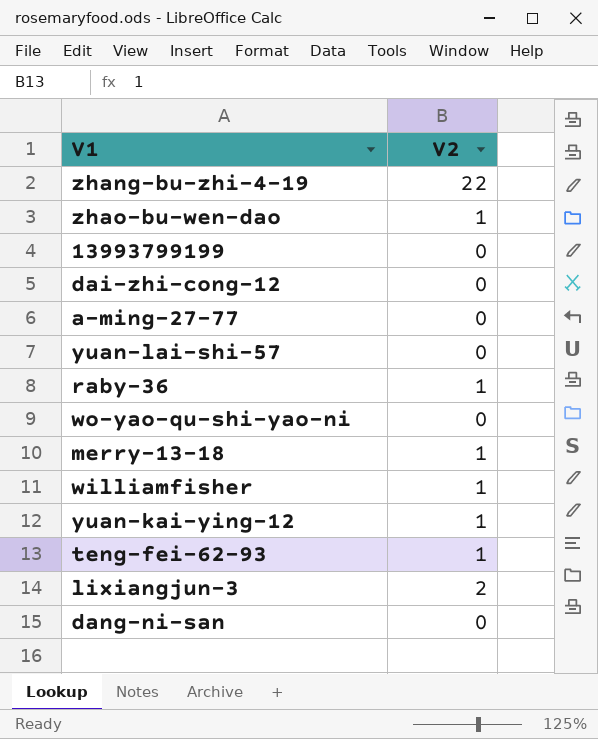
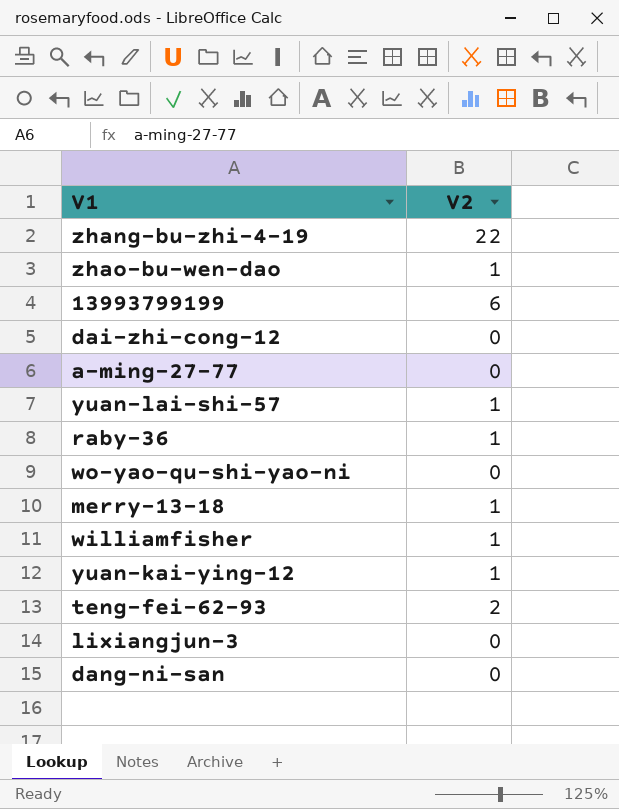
13993799199 | V2: 0 -> 6
yuan-lai-shi-57 | V2: 0 -> 1
teng-fei-62-93 | V2: 1 -> 2
lixiangjun-3 | V2: 2 -> 0

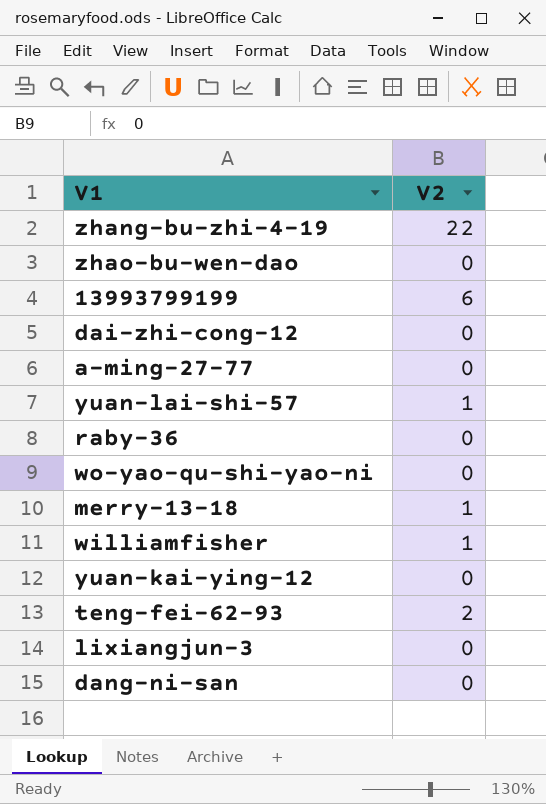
zhao-bu-wen-dao | V2: 1 -> 0
raby-36 | V2: 1 -> 0
yuan-kai-ying-12 | V2: 1 -> 0

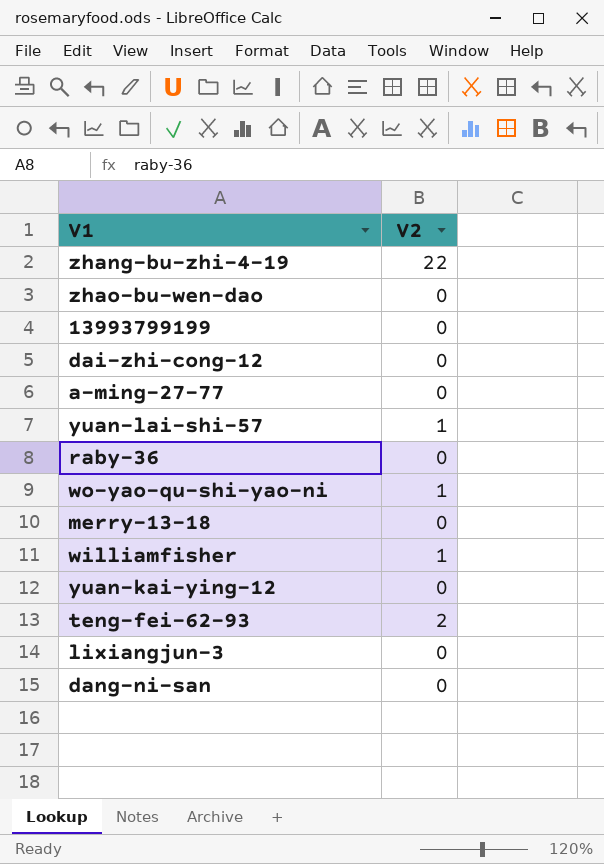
13993799199 | V2: 6 -> 0
wo-yao-qu-shi-yao-ni | V2: 0 -> 1
merry-13-18 | V2: 1 -> 0

